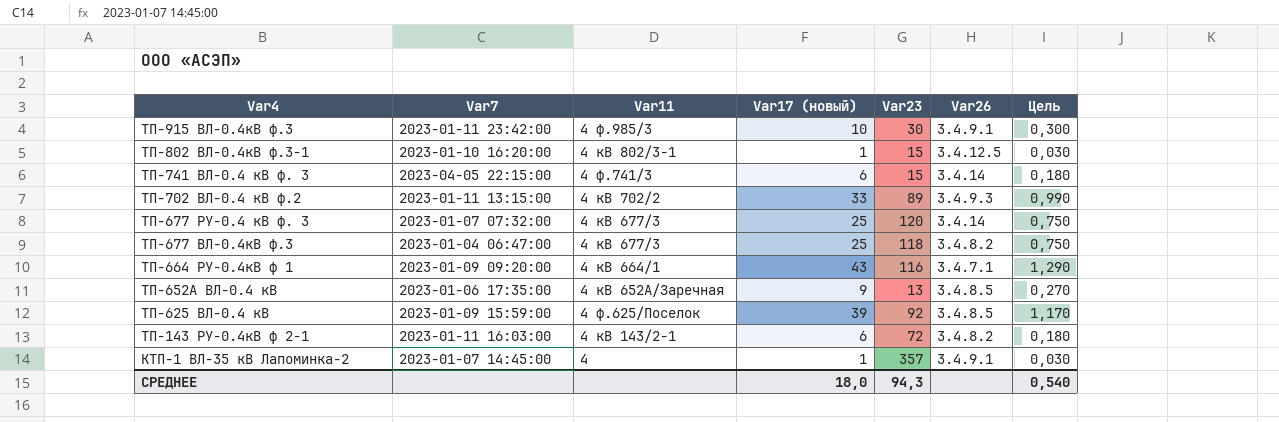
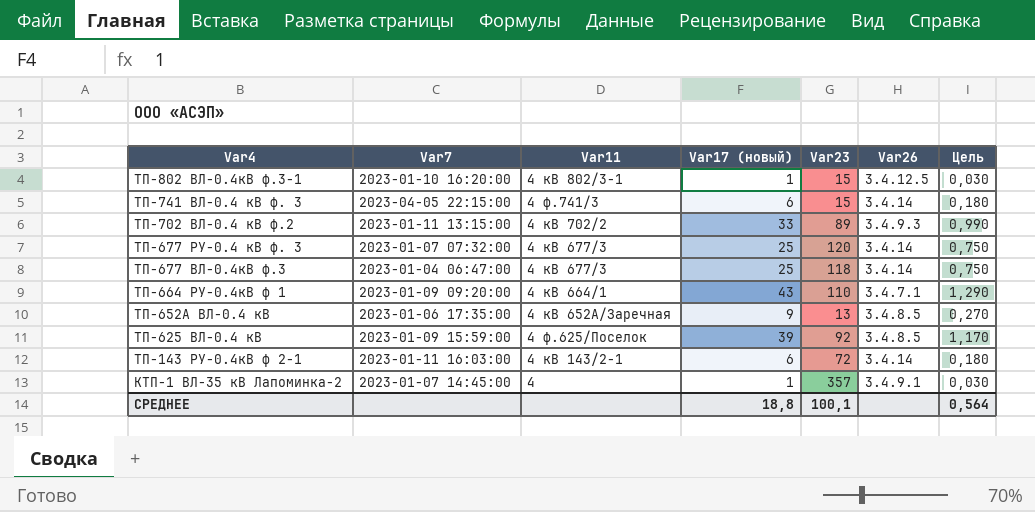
row ТП-915 ВЛ-0.4кВ ф.3: 2023-01-11 23:42:00 | 4 ф.985/3 | 10 | 30 | 3.4.9.1 | 0,300 -> none
ТП-677 ВЛ-0.4кВ ф.3 | Var26: 3.4.8.2 -> 3.4.14
ТП-664 РУ-0.4кВ ф 1 | Var23: 116 -> 110
ТП-143 РУ-0.4кВ ф 2-1 | Var26: 3.4.8.2 -> 3.4.14
СРЕДНЕЕ | Var17 (новый): 18,0 -> 18,8
СРЕДНЕЕ | Var23: 94,3 -> 100,1
СРЕДНЕЕ | Цель: 0,540 -> 0,564

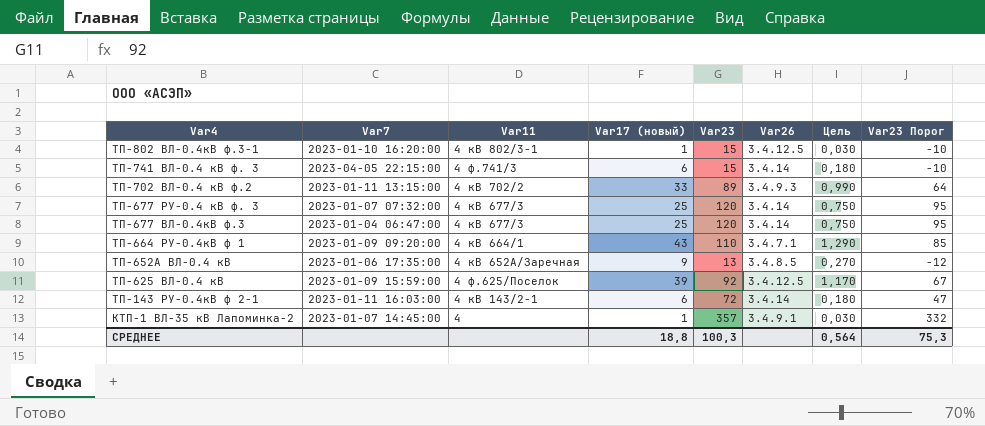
column Var23 Порог | formula: none -> [Var23] - 25
ТП-677 ВЛ-0.4кВ ф.3 | Var23: 118 -> 120
ТП-625 ВЛ-0.4 кВ | Var26: 3.4.8.5 -> 3.4.12.5
СРЕДНЕЕ | Var23: 100,1 -> 100,3

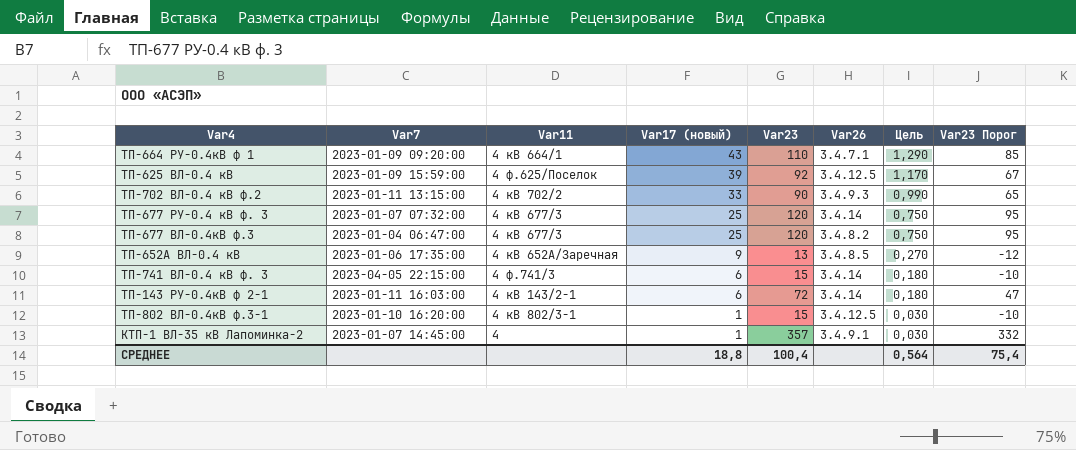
row order: Var4 descending -> Var17 (новый) descending
ТП-702 ВЛ-0.4 кВ ф.2 | Var23: 89 -> 90
ТП-702 ВЛ-0.4 кВ ф.2 | Var23 Порог: 64 -> 65
ТП-677 ВЛ-0.4кВ ф.3 | Var26: 3.4.14 -> 3.4.8.2
СРЕДНЕЕ | Var23: 100,3 -> 100,4
СРЕДНЕЕ | Var23 Порог: 75,3 -> 75,4

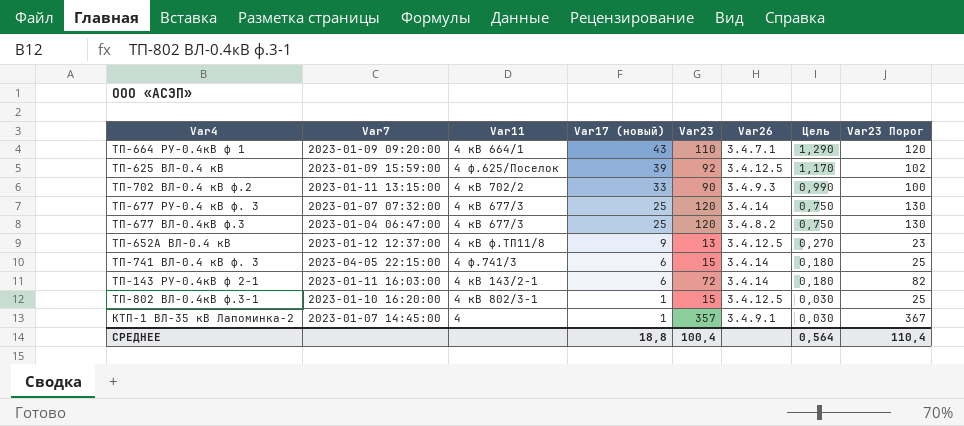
column Var23 Порог | formula: [Var23] - 25 -> [Var23] + 10
ТП-652А ВЛ-0.4 кВ | Var7: 2023-01-06 17:35:00 -> 2023-01-12 12:37:00
ТП-652А ВЛ-0.4 кВ | Var11: 4 кВ 652А/Заречная -> 4 кВ ф.ТП11/8
ТП-652А ВЛ-0.4 кВ | Var26: 3.4.8.5 -> 3.4.12.5
СРЕДНЕЕ | Var23 Порог: 75,4 -> 110,4

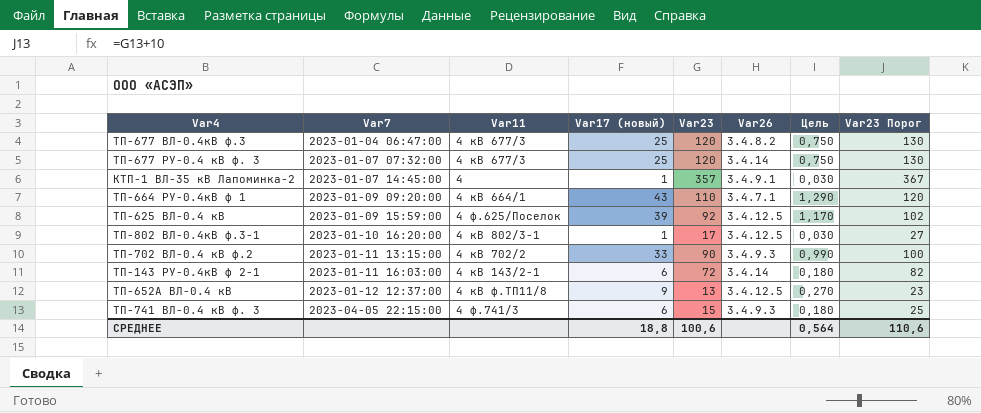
row order: Var17 (новый) descending -> Var7 ascending
ТП-802 ВЛ-0.4кВ ф.3-1 | Var23: 15 -> 17
ТП-802 ВЛ-0.4кВ ф.3-1 | Var23 Порог: 25 -> 27
ТП-741 ВЛ-0.4 кВ ф. 3 | Var26: 3.4.14 -> 3.4.9.3
СРЕДНЕЕ | Var23: 100,4 -> 100,6
СРЕДНЕЕ | Var23 Порог: 110,4 -> 110,6

